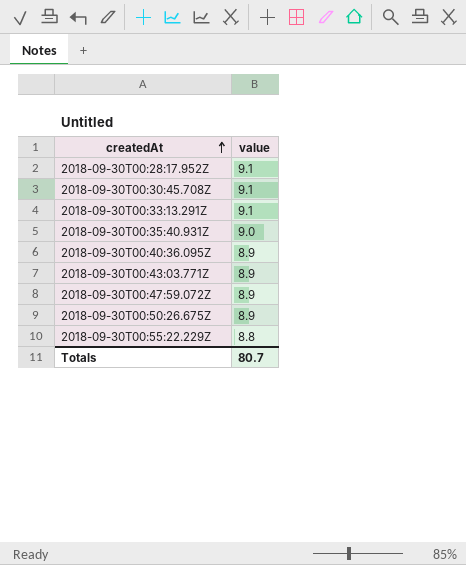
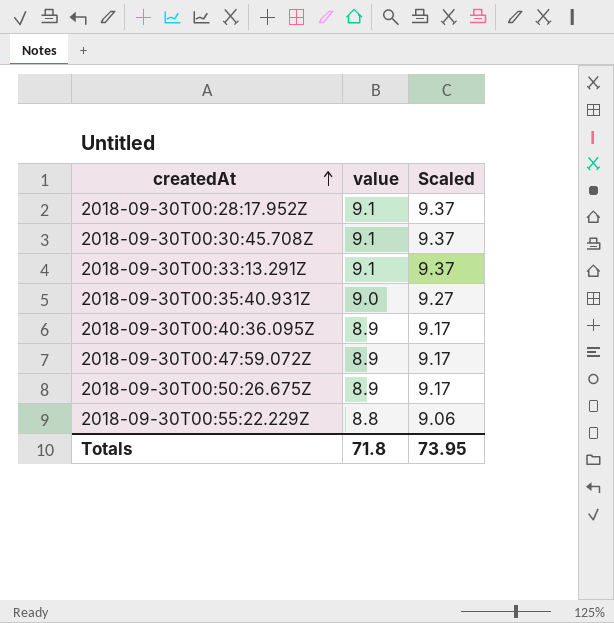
column Scaled | formula: none -> [value] * 1.03
row 2018-09-30T00:43:03.771Z: 8.9 -> none
Totals | value: 80.7 -> 71.8

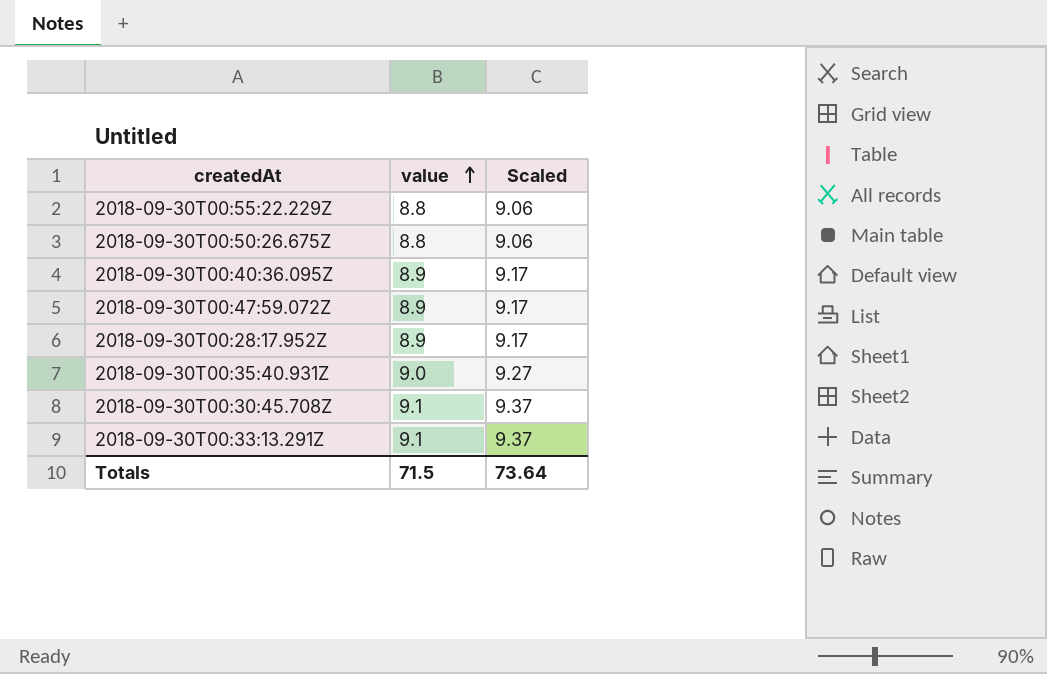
row order: createdAt ascending -> value ascending
2018-09-30T00:50:26.675Z | value: 8.9 -> 8.8
2018-09-30T00:50:26.675Z | Scaled: 9.17 -> 9.06
2018-09-30T00:28:17.952Z | value: 9.1 -> 8.9
2018-09-30T00:28:17.952Z | Scaled: 9.37 -> 9.17
Totals | value: 71.8 -> 71.5
Totals | Scaled: 73.95 -> 73.64

